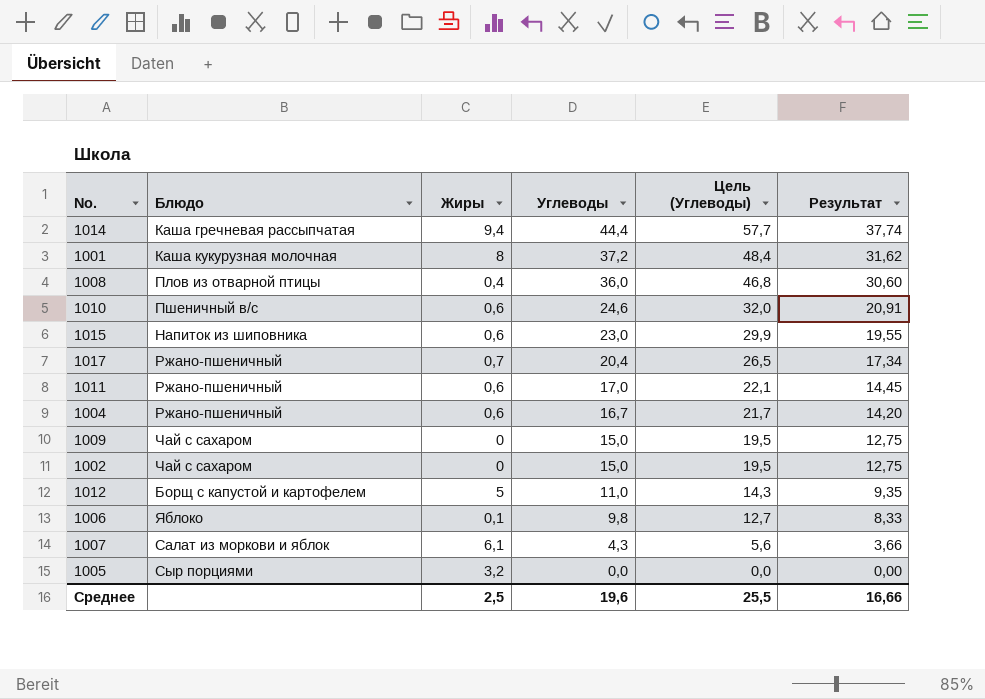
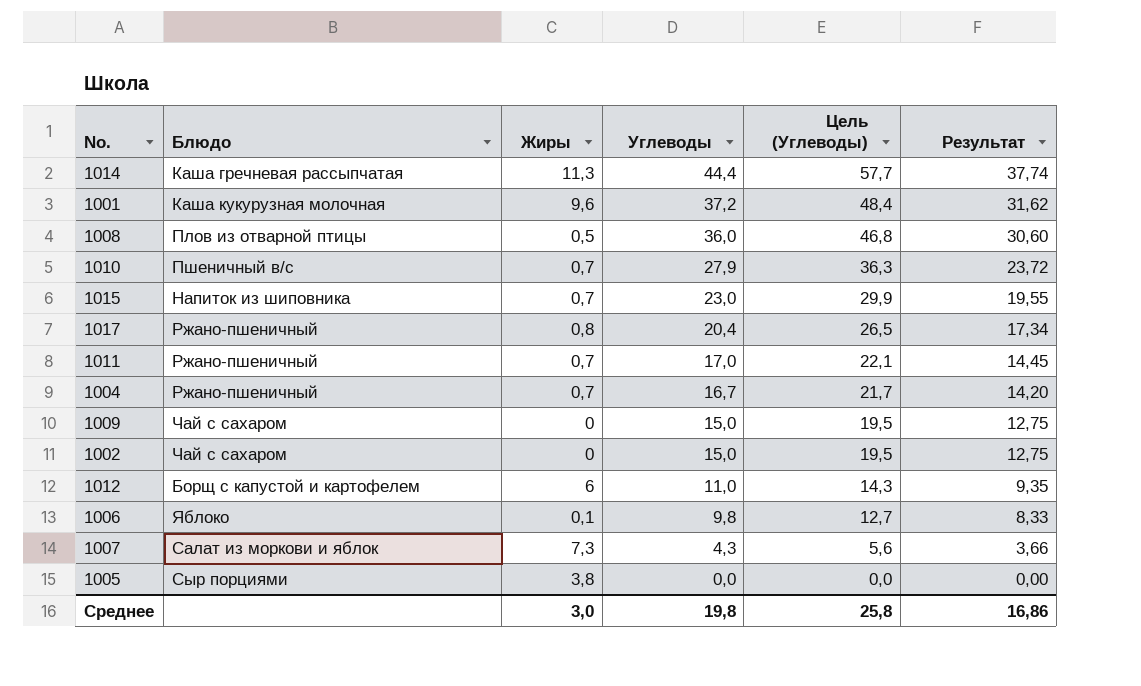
1014 | Жиры: 9,4 -> 11,3
1001 | Жиры: 8 -> 9,6
1008 | Жиры: 0,4 -> 0,5
1010 | Жиры: 0,6 -> 0,7
1010 | Углеводы: 24,6 -> 27,9
1010 | Цель (Углеводы): 32,0 -> 36,3
1010 | Результат: 20,91 -> 23,72
1015 | Жиры: 0,6 -> 0,7
1017 | Жиры: 0,7 -> 0,8
1011 | Жиры: 0,6 -> 0,7
1004 | Жиры: 0,6 -> 0,7
1012 | Жиры: 5 -> 6
1007 | Жиры: 6,1 -> 7,3
1005 | Жиры: 3,2 -> 3,8
Среднее | Жиры: 2,5 -> 3,0
Среднее | Углеводы: 19,6 -> 19,8
Среднее | Цель (Углеводы): 25,5 -> 25,8
Среднее | Результат: 16,66 -> 16,86

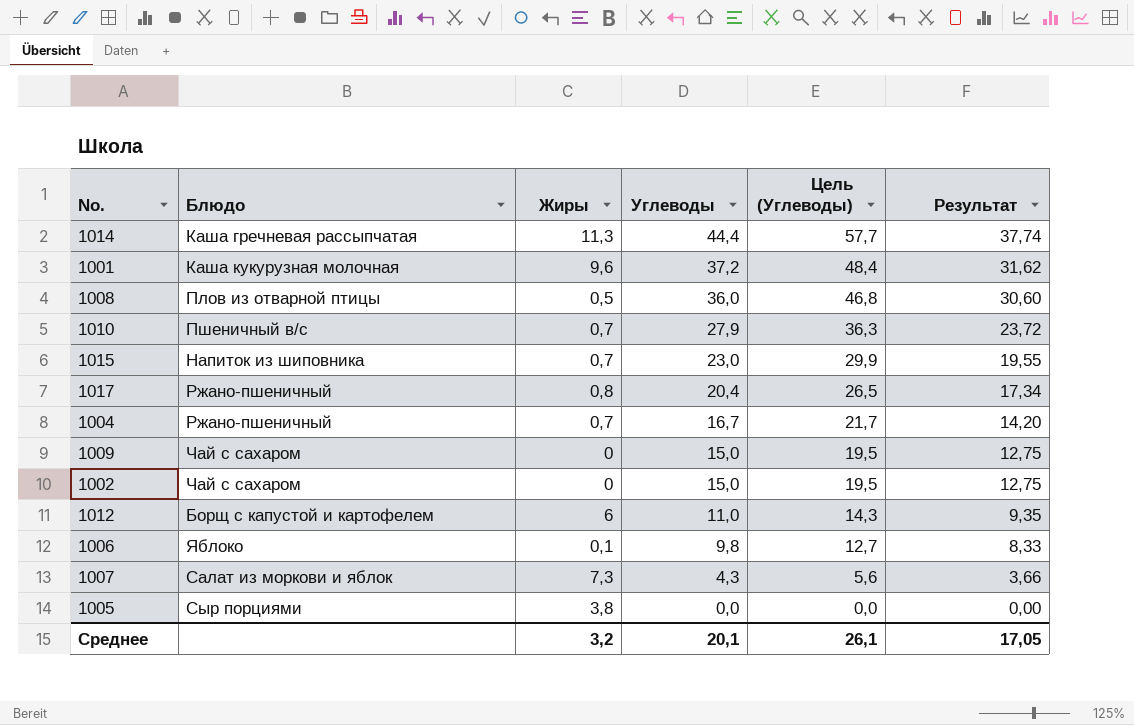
row 1011: Ржано-пшеничный | 0,7 | 17,0 | 22,1 | 14,45 -> none
Среднее | Жиры: 3,0 -> 3,2
Среднее | Углеводы: 19,8 -> 20,1
Среднее | Цель (Углеводы): 25,8 -> 26,1
Среднее | Результат: 16,86 -> 17,05

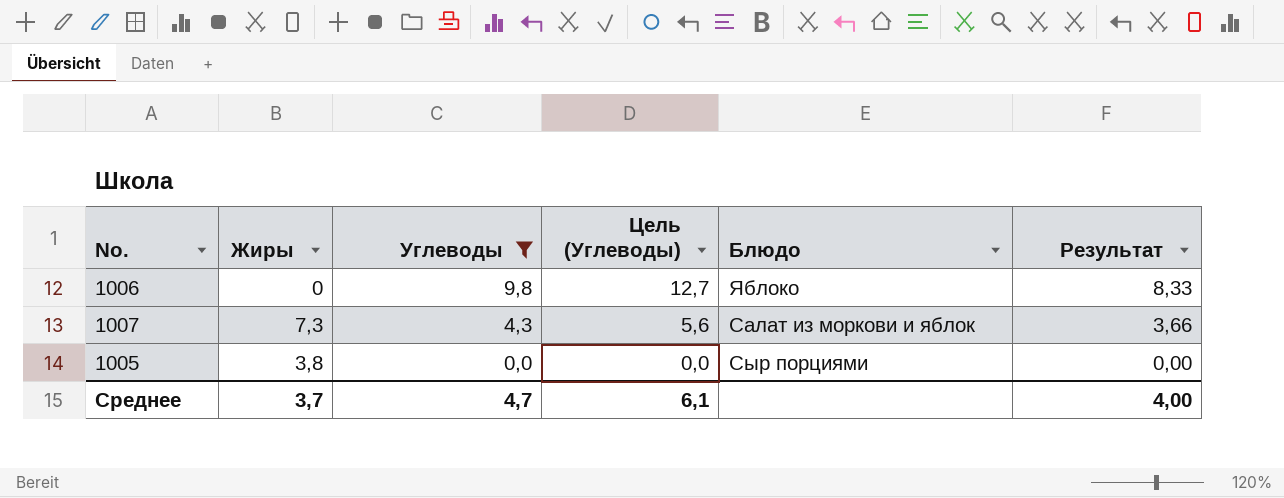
filter: none -> Углеводы <= 9,8
column Блюдо | position: 2 -> 5
1006 | Жиры: 0,1 -> 0
Среднее | Жиры: 3,2 -> 3,7
Среднее | Углеводы: 20,1 -> 4,7
Среднее | Цель (Углеводы): 26,1 -> 6,1
Среднее | Результат: 17,05 -> 4,00

